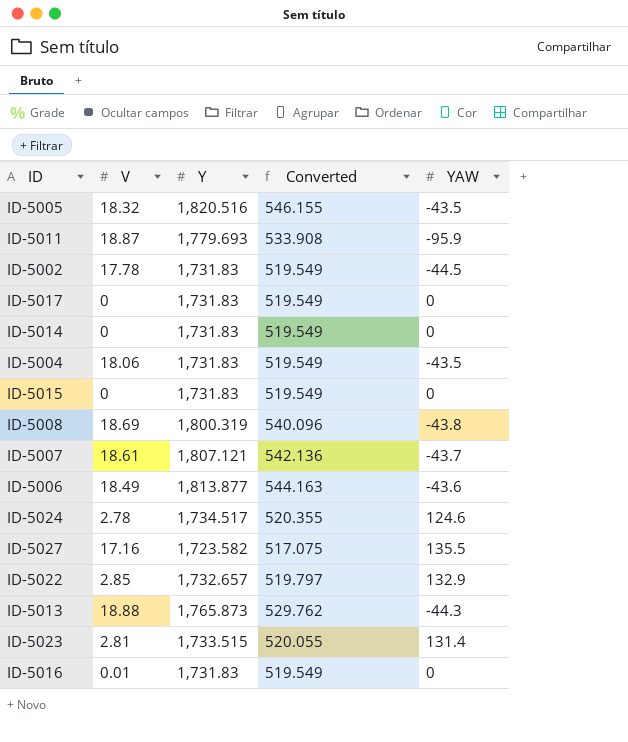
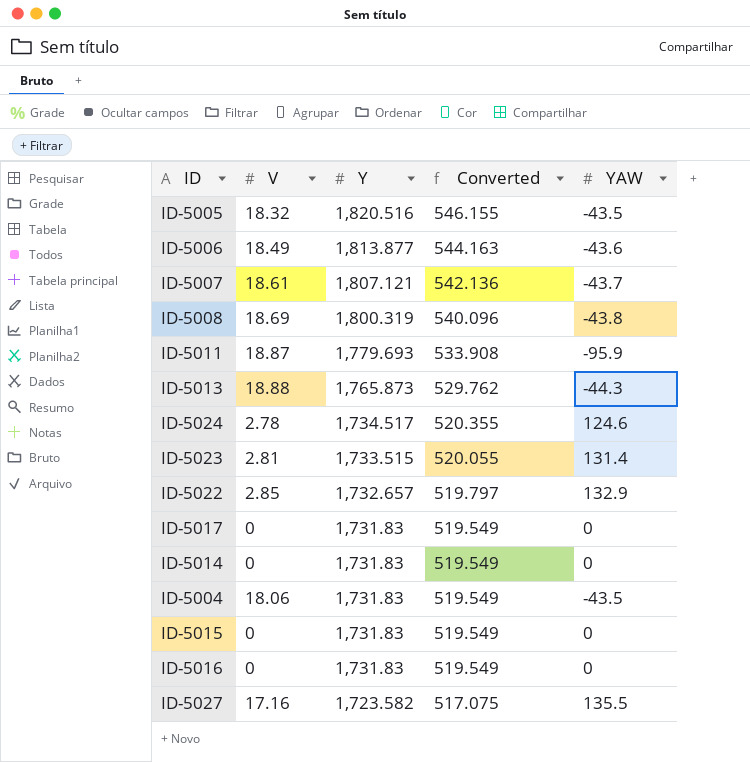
row order: none -> Y descending
row ID-5002: 17.78 | 1,731.83 | 519.549 | -44.5 -> none
ID-5016 | V: 0.01 -> 0

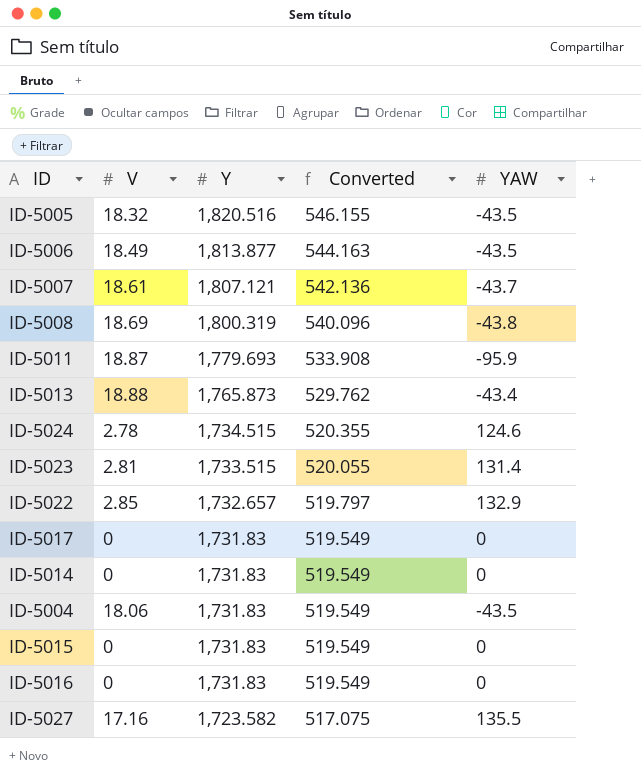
ID-5006 | YAW: -43.6 -> -43.5
ID-5013 | YAW: -44.3 -> -43.4
ID-5024 | Y: 1,734.517 -> 1,734.515

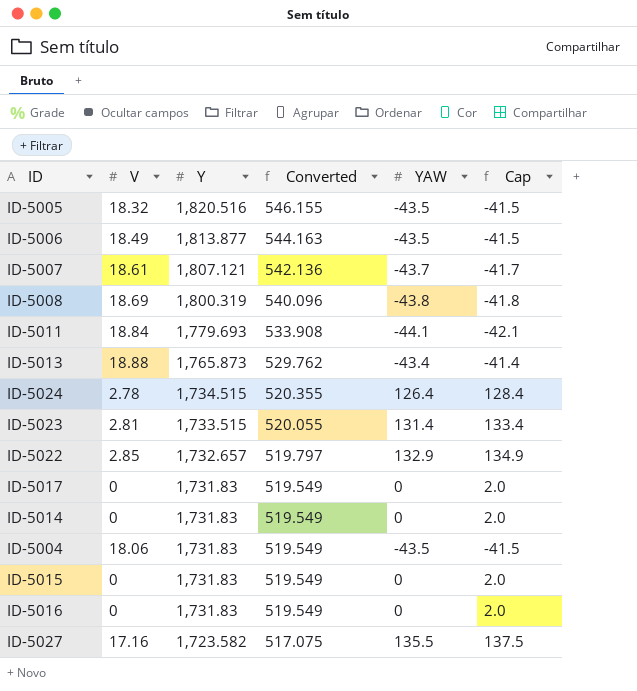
column Cap | formula: none -> [YAW] + 2
ID-5011 | V: 18.87 -> 18.84
ID-5011 | YAW: -95.9 -> -44.1
ID-5024 | YAW: 124.6 -> 126.4

